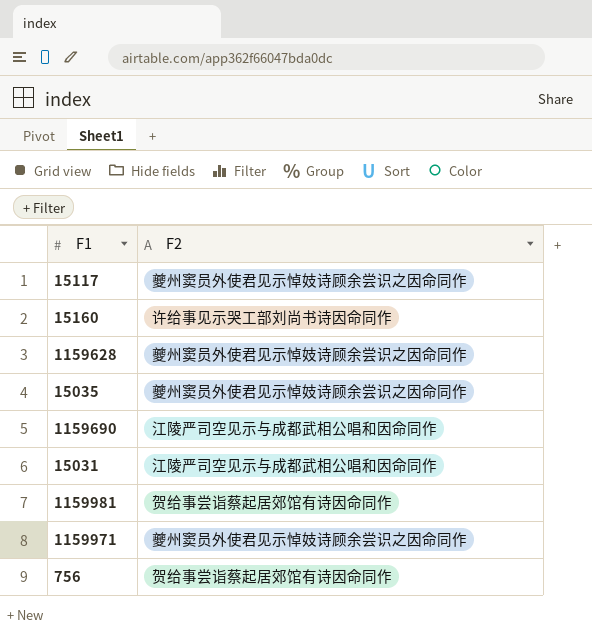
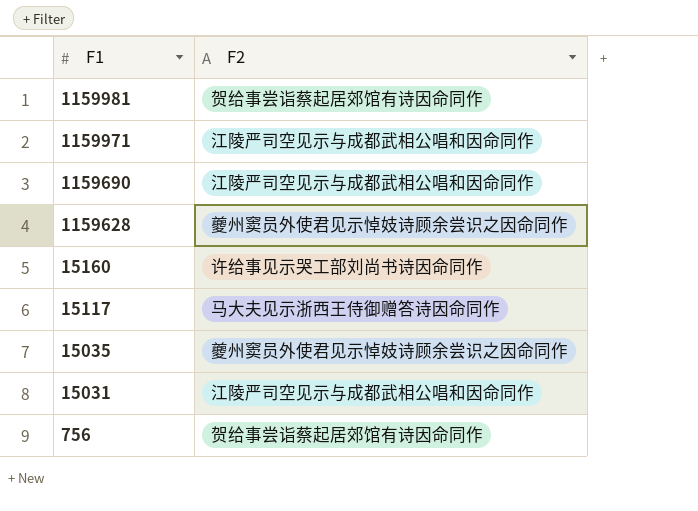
row order: none -> F1 descending
1159971 | F2: 夔州窦员外使君见示悼妓诗顾余尝识之因命同作 -> 江陵严司空见示与成都武相公唱和因命同作
15117 | F2: 夔州窦员外使君见示悼妓诗顾余尝识之因命同作 -> 马大夫见示浙西王侍御赠答诗因命同作

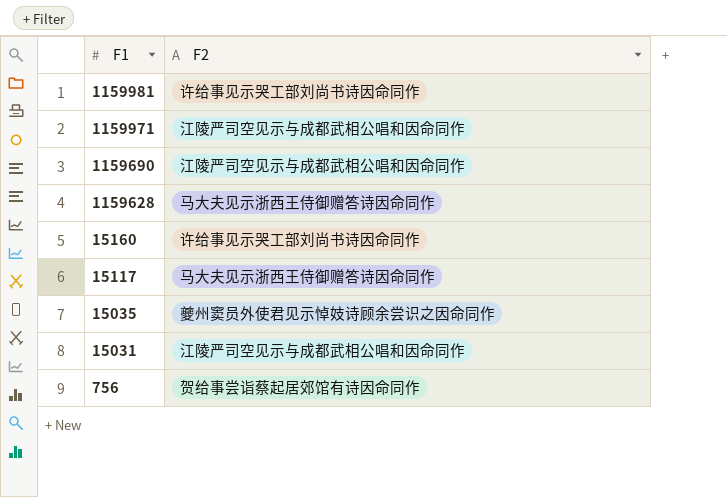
1159981 | F2: 贺给事尝诣蔡起居郊馆有诗因命同作 -> 许给事见示哭工部刘尚书诗因命同作
1159628 | F2: 夔州窦员外使君见示悼妓诗顾余尝识之因命同作 -> 马大夫见示浙西王侍御赠答诗因命同作

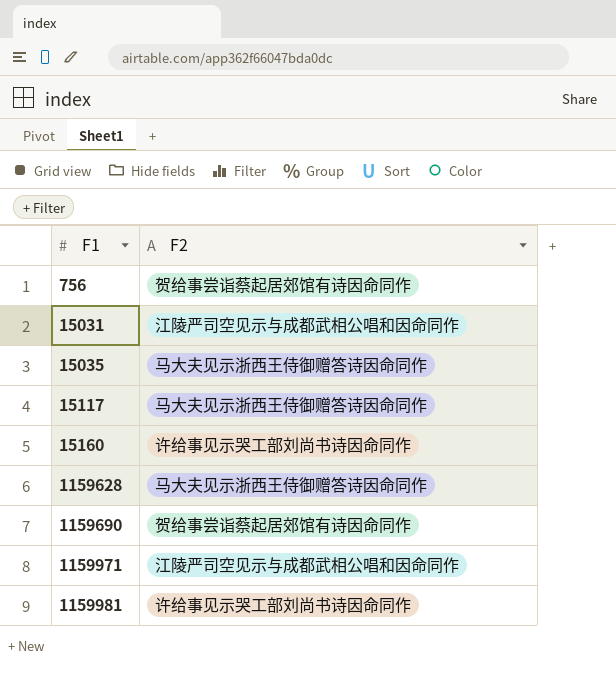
row order: F1 descending -> F1 ascending
15035 | F2: 夔州窦员外使君见示悼妓诗顾余尝识之因命同作 -> 马大夫见示浙西王侍御赠答诗因命同作
1159690 | F2: 江陵严司空见示与成都武相公唱和因命同作 -> 贺给事尝诣蔡起居郊馆有诗因命同作

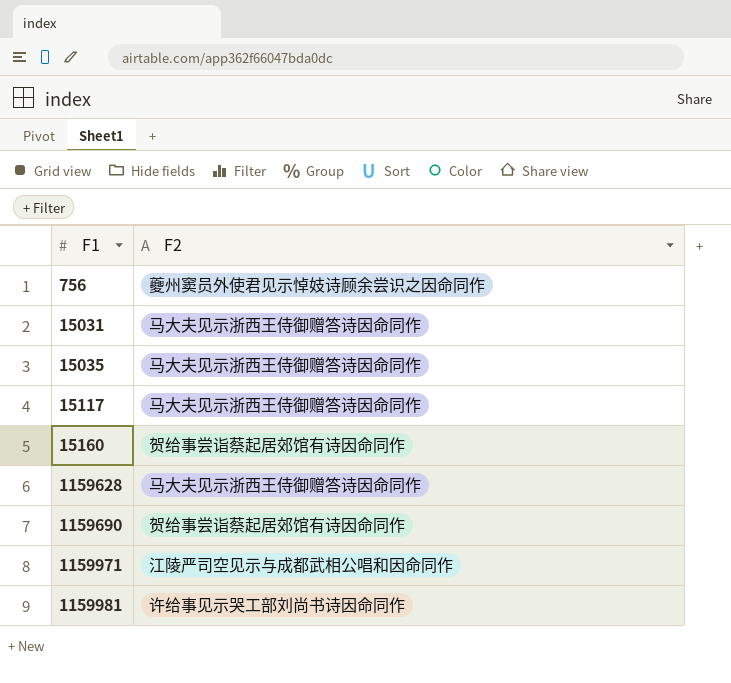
756 | F2: 贺给事尝诣蔡起居郊馆有诗因命同作 -> 夔州窦员外使君见示悼妓诗顾余尝识之因命同作
15031 | F2: 江陵严司空见示与成都武相公唱和因命同作 -> 马大夫见示浙西王侍御赠答诗因命同作
15160 | F2: 许给事见示哭工部刘尚书诗因命同作 -> 贺给事尝诣蔡起居郊馆有诗因命同作

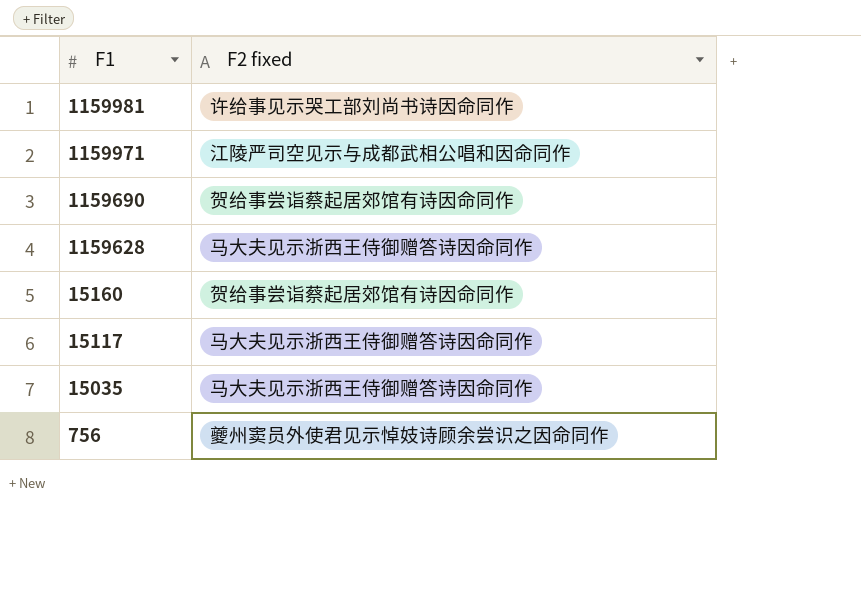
row order: F1 ascending -> F1 descending
column name: F2 -> F2 fixed
row 15031: 马大夫见示浙西王侍御赠答诗因命同作 -> none

